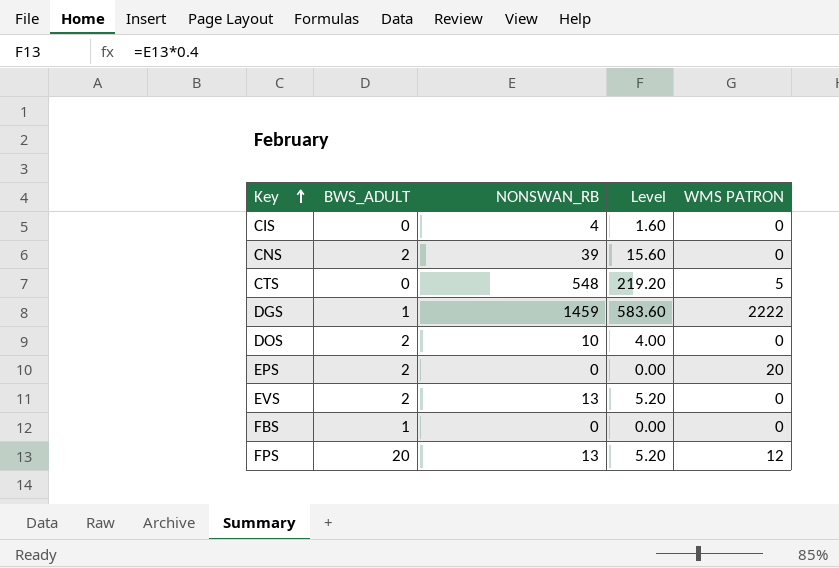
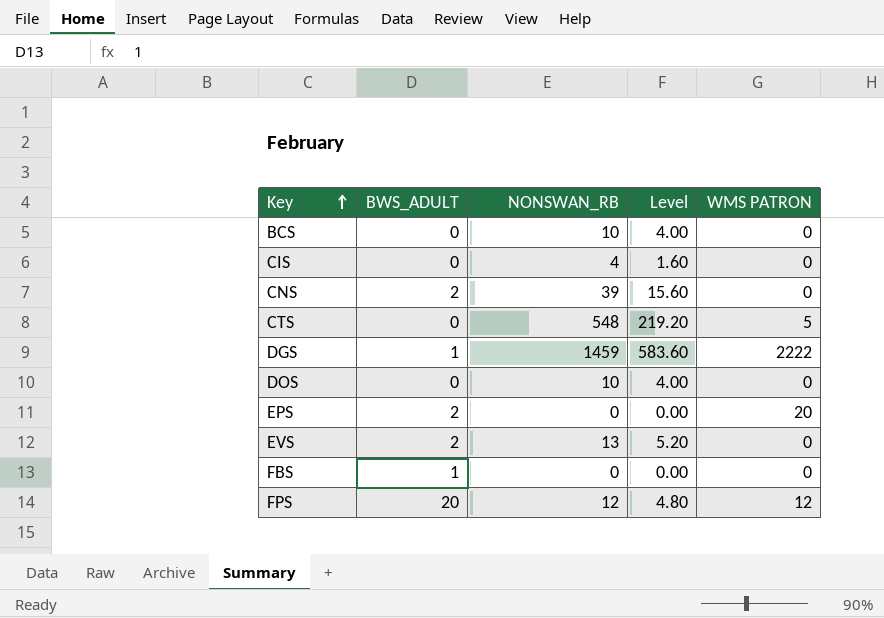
row BCS: none -> 0 | 10 | 4.00 | 0
DOS | BWS_ADULT: 2 -> 0
FPS | NONSWAN_RB: 13 -> 12
FPS | Level: 5.20 -> 4.80

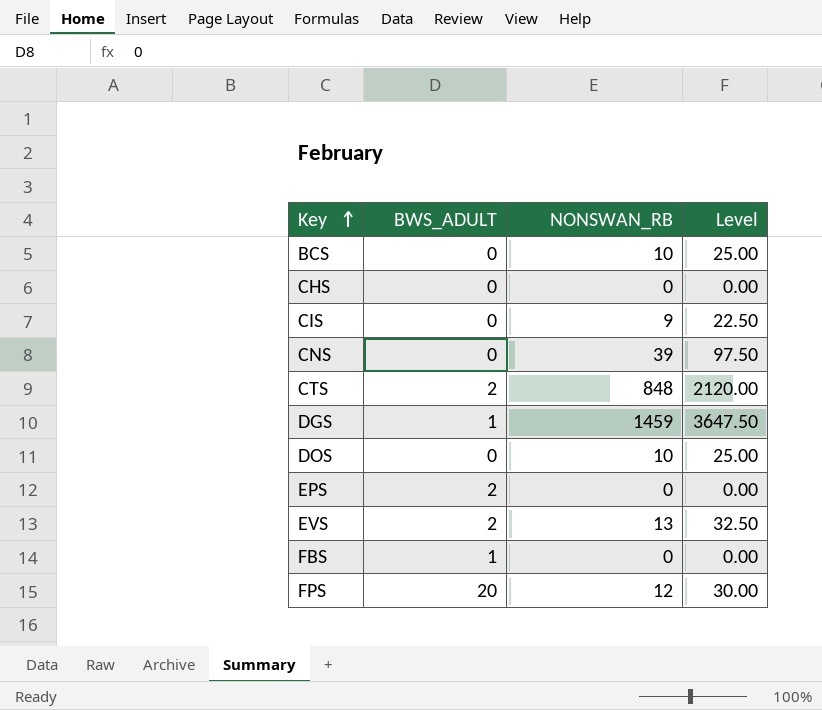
column WMS PATRON | position: 5 -> none
column Level | formula: [NONSWAN_RB] * 0.4 -> [NONSWAN_RB] * 2.5
row CHS: none -> 0 | 0 | 0.00
CIS | NONSWAN_RB: 4 -> 9
CNS | BWS_ADULT: 2 -> 0
CTS | BWS_ADULT: 0 -> 2
CTS | NONSWAN_RB: 548 -> 848

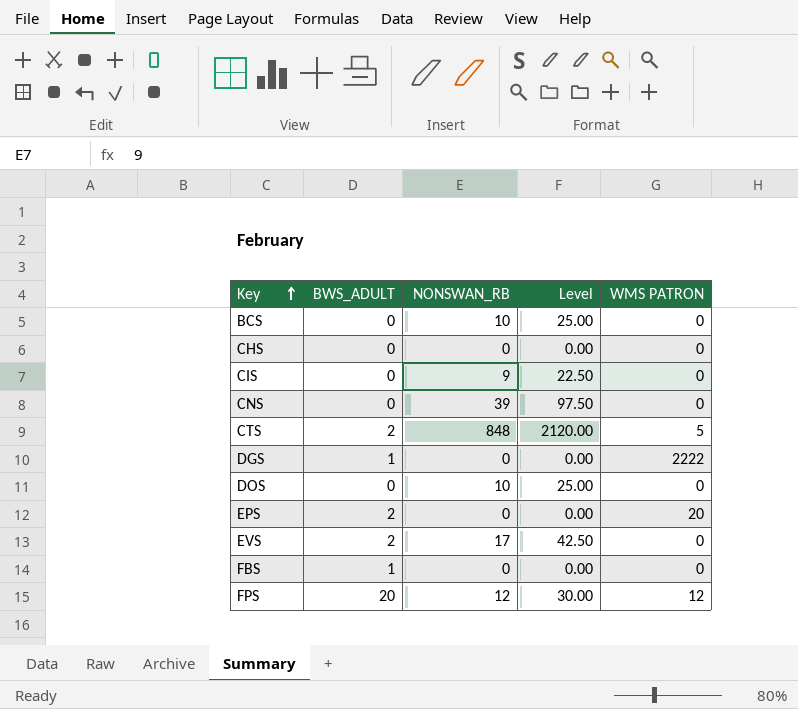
column WMS PATRON | position: none -> 5
DGS | NONSWAN_RB: 1459 -> 0
DGS | Level: 3647.50 -> 0.00
EVS | NONSWAN_RB: 13 -> 17
EVS | Level: 32.50 -> 42.50

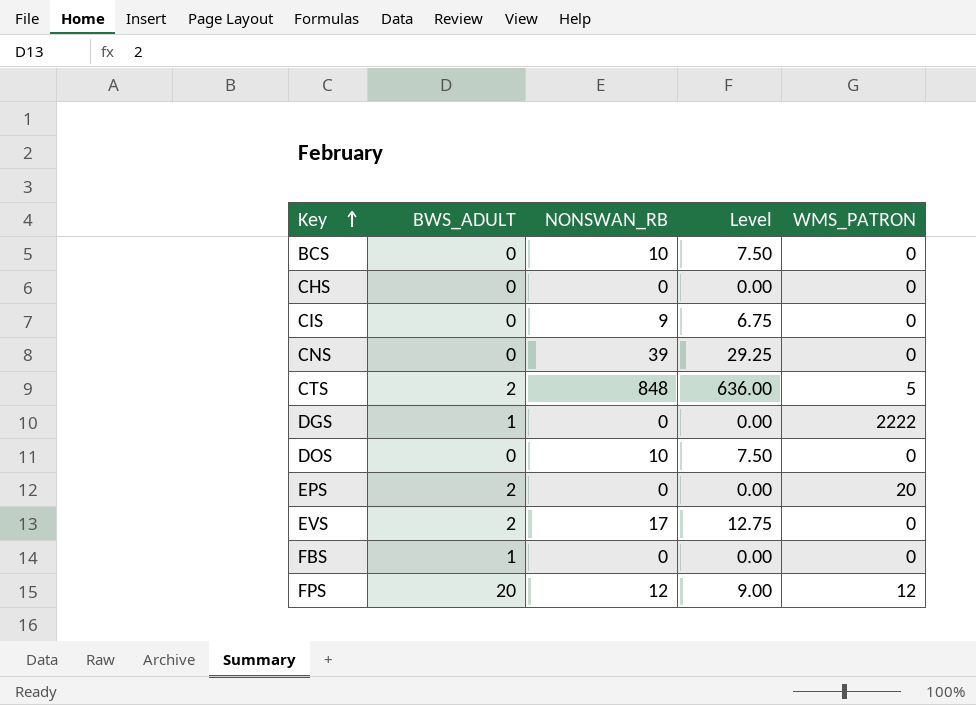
column Level | formula: [NONSWAN_RB] * 2.5 -> [NONSWAN_RB] * 0.75
column name: WMS PATRON -> WMS_PATRON

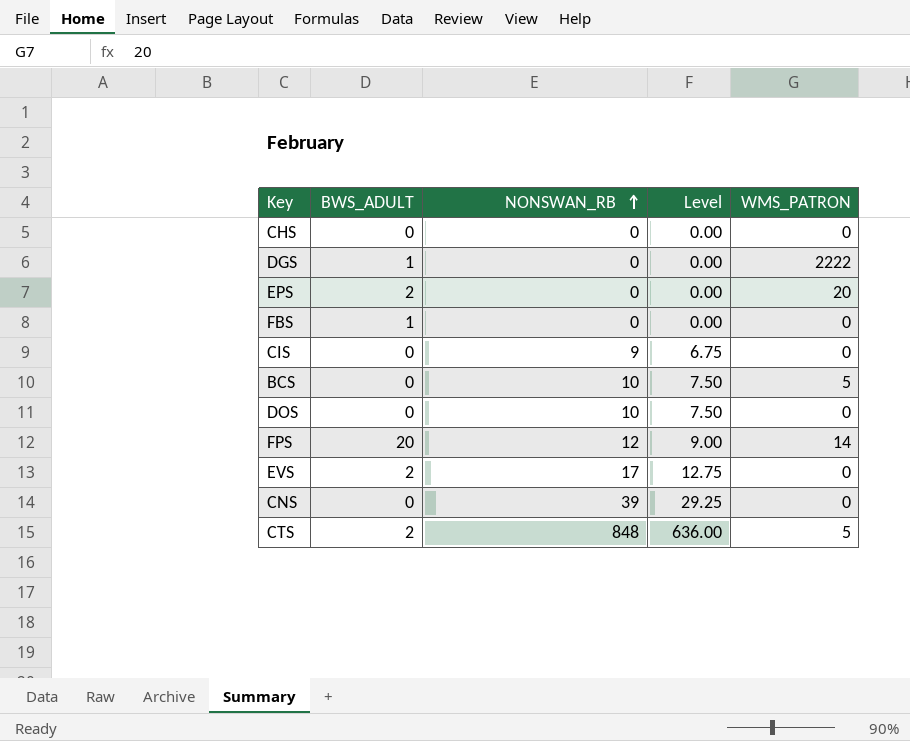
row order: Key ascending -> NONSWAN_RB ascending
BCS | WMS_PATRON: 0 -> 5
FPS | WMS_PATRON: 12 -> 14

